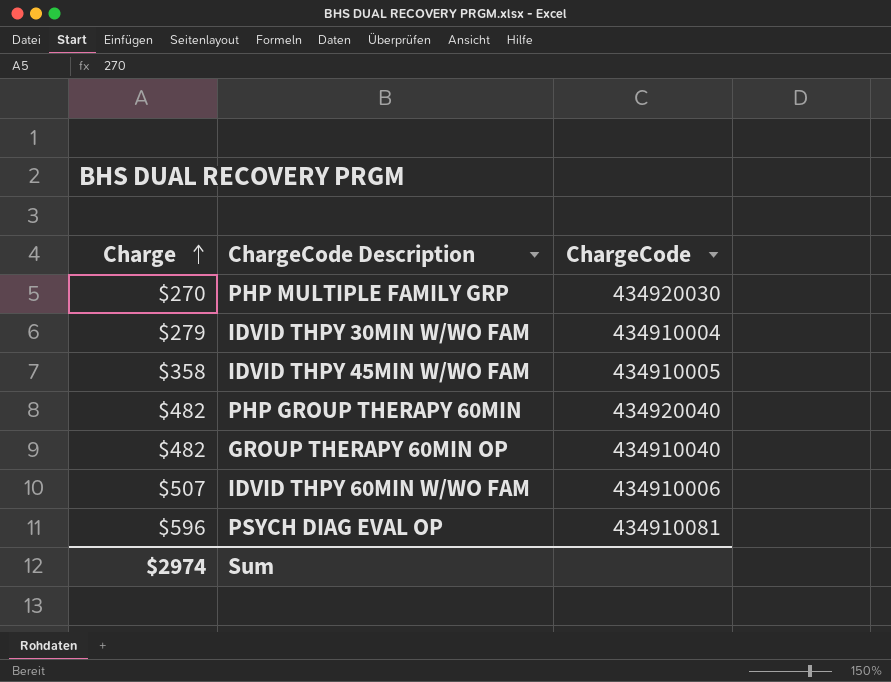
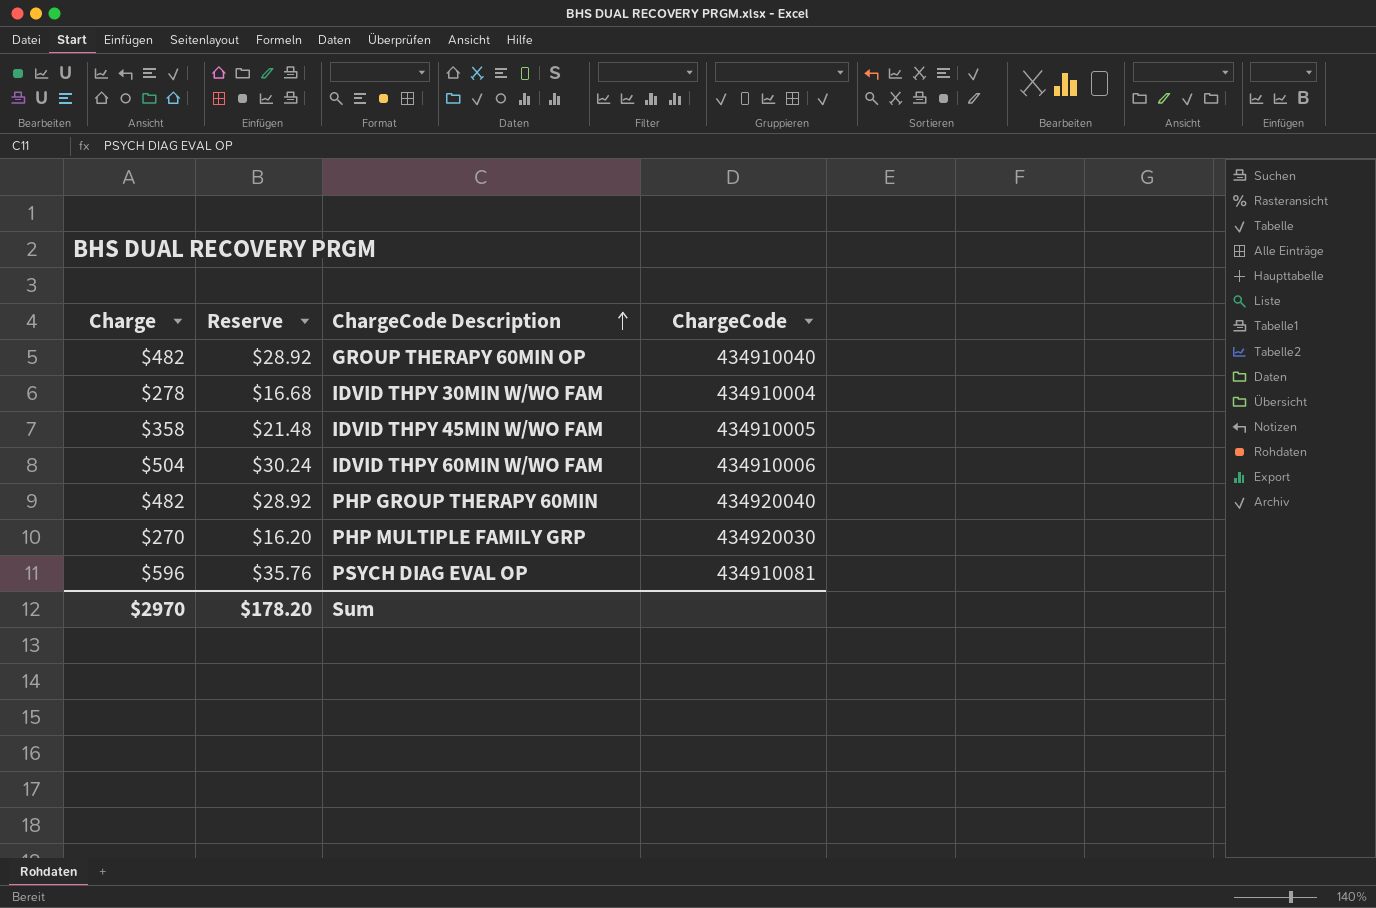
row order: Charge ascending -> ChargeCode Description ascending
column Reserve | formula: none -> [Charge] * 0.06
IDVID THPY 30MIN W/WO FAM | Charge: $279 -> $278
IDVID THPY 60MIN W/WO FAM | Charge: $507 -> $504
Sum | Charge: $2974 -> $2970

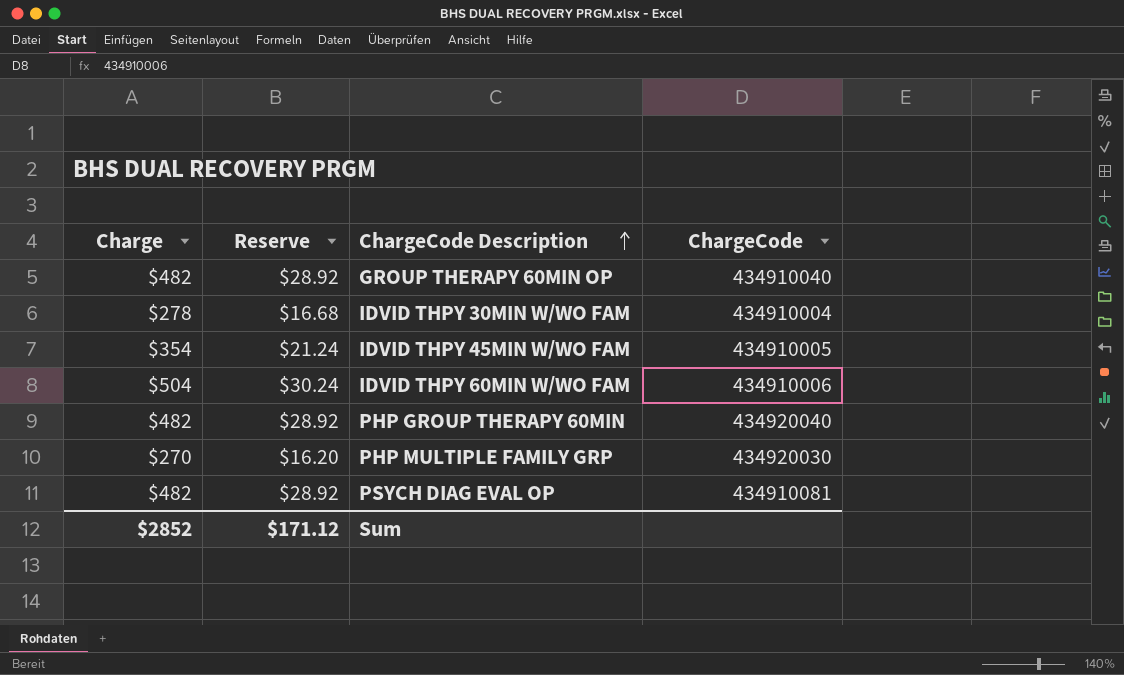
IDVID THPY 45MIN W/WO FAM | Charge: $358 -> $354
IDVID THPY 45MIN W/WO FAM | Reserve: $21.48 -> $21.24
PSYCH DIAG EVAL OP | Charge: $596 -> $482
PSYCH DIAG EVAL OP | Reserve: $35.76 -> $28.92
Sum | Charge: $2970 -> $2852
Sum | Reserve: $178.20 -> $171.12

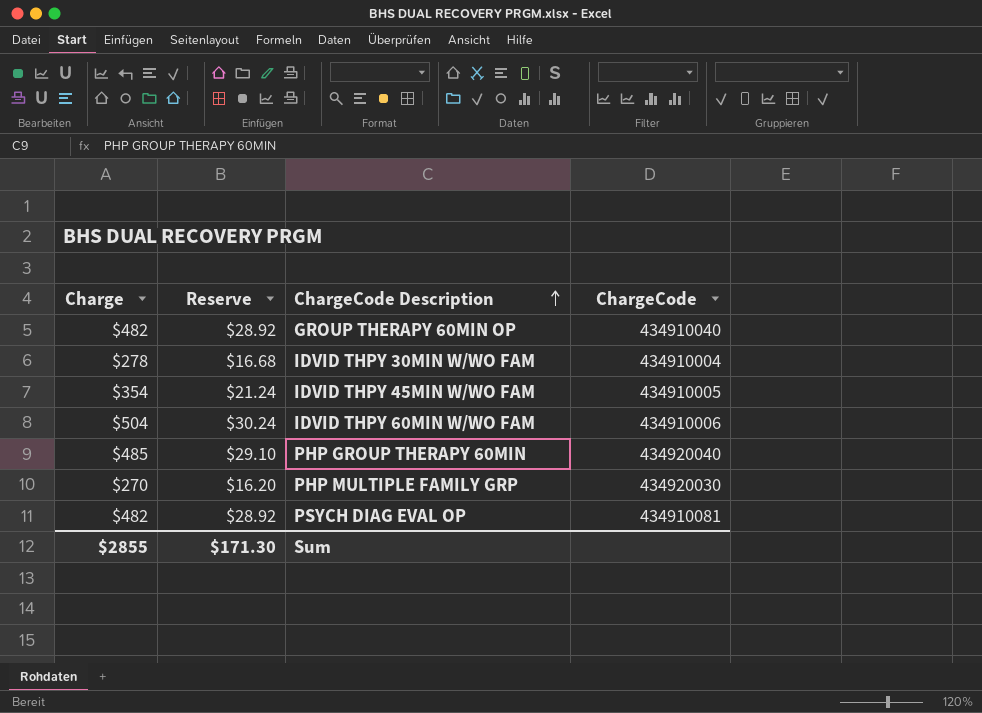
PHP GROUP THERAPY 60MIN | Charge: $482 -> $485
PHP GROUP THERAPY 60MIN | Reserve: $28.92 -> $29.10
Sum | Charge: $2852 -> $2855
Sum | Reserve: $171.12 -> $171.30

